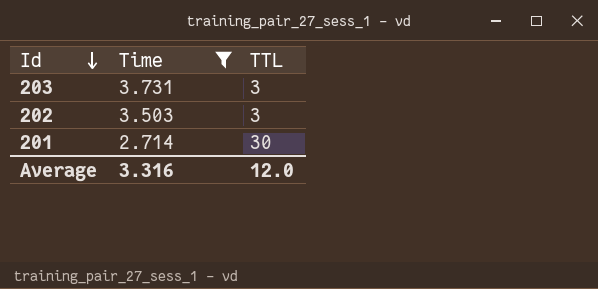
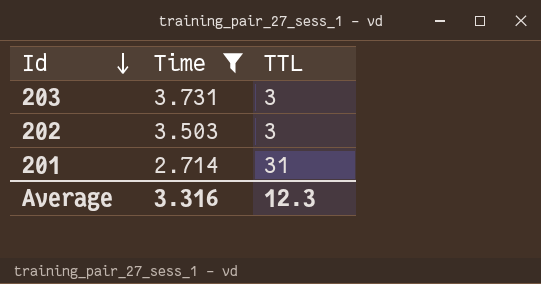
201 | TTL: 30 -> 31
Average | TTL: 12.0 -> 12.3

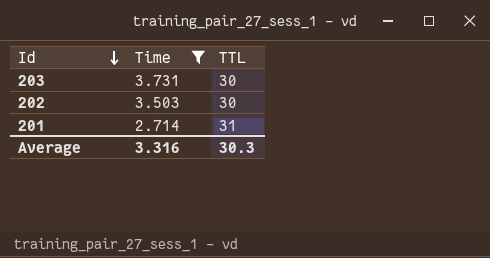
203 | TTL: 3 -> 30
202 | TTL: 3 -> 30
Average | TTL: 12.3 -> 30.3

